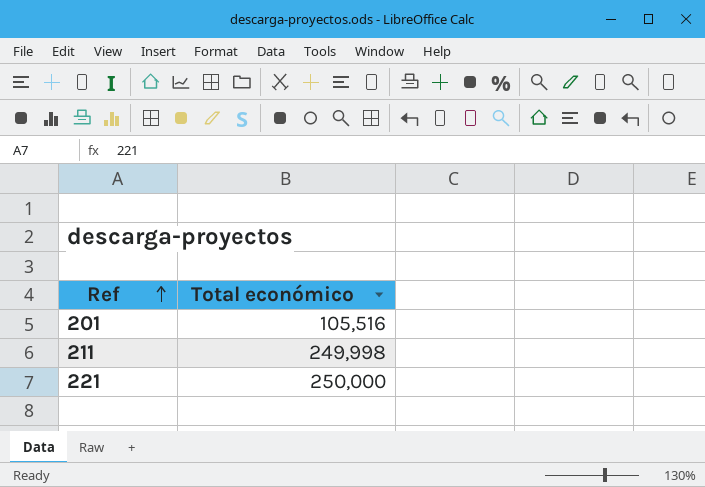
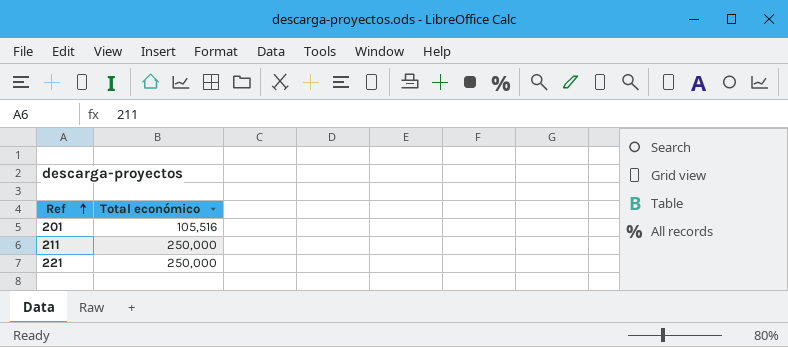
211 | Total económico: 249,998 -> 250,000

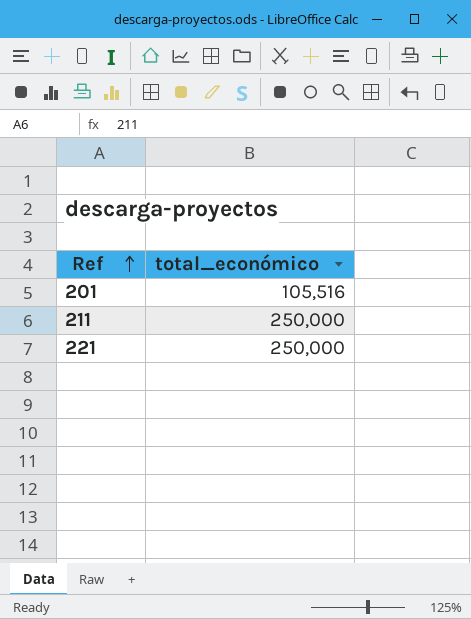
column name: Total económico -> total_económico

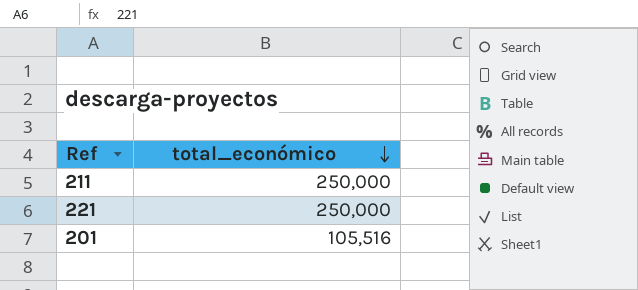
row order: Ref ascending -> total_económico descending

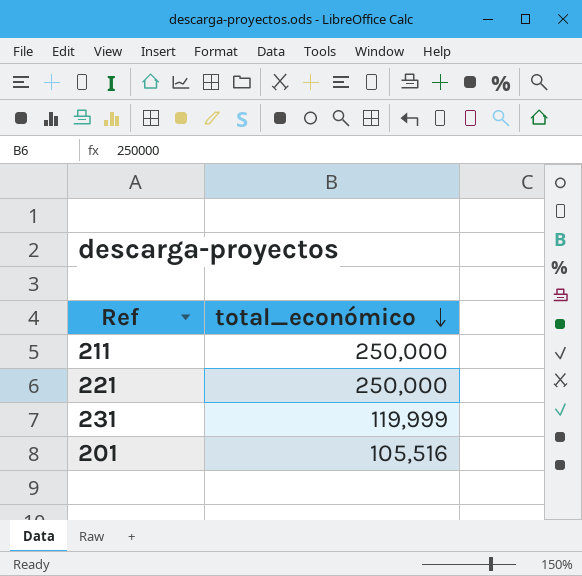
row 231: none -> 119,999

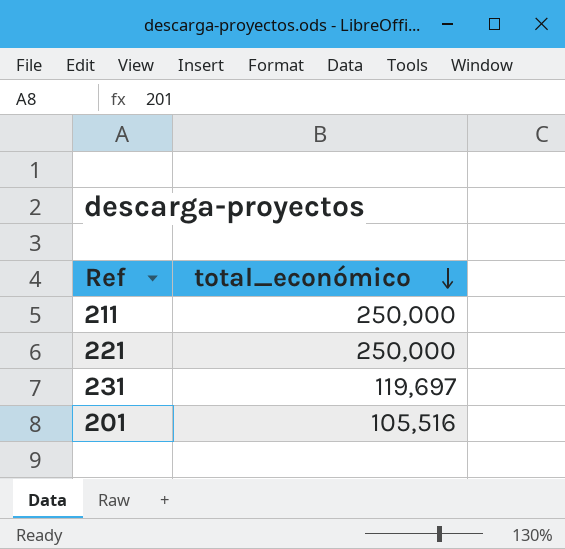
231 | total_económico: 119,999 -> 119,697

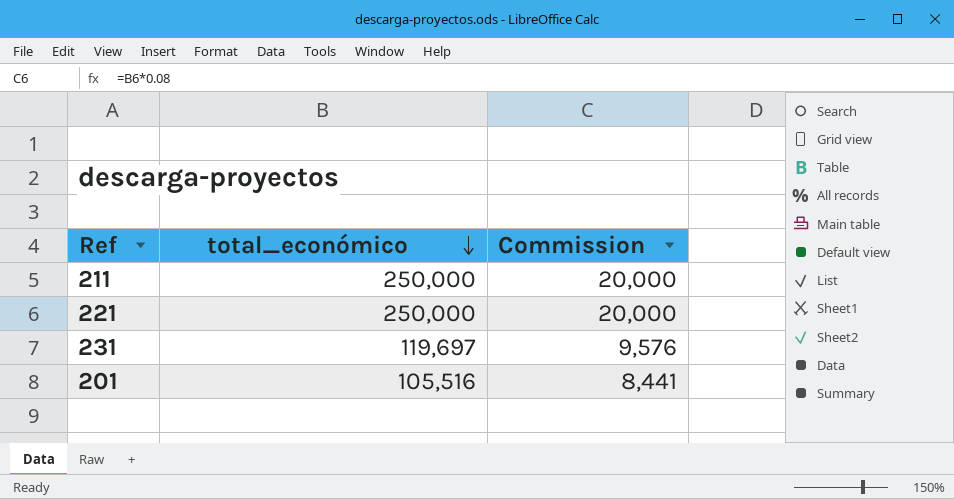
column Commission | formula: none -> [total_económico] * 0.08

